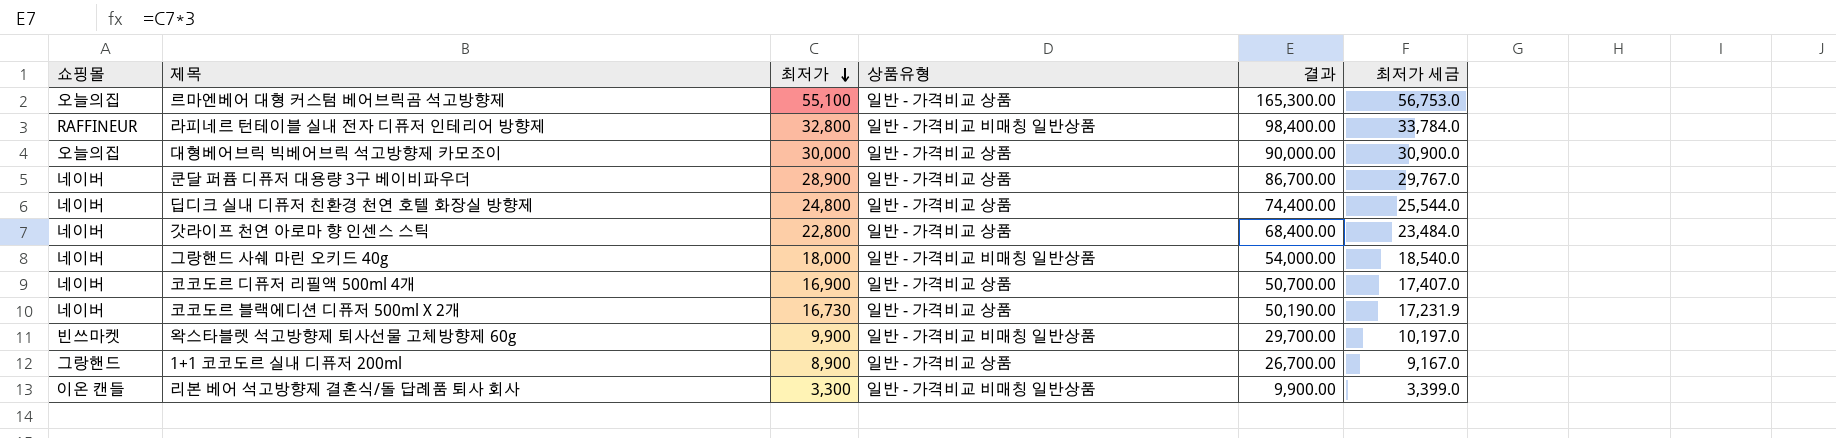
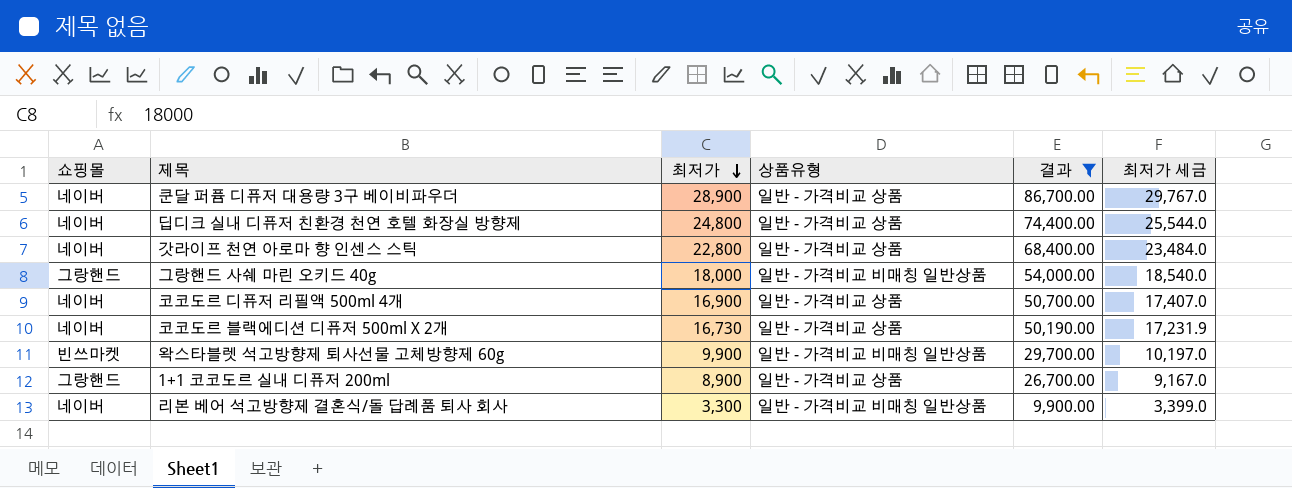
filter: none -> 결과 <= 86,700.00
그랑핸드 사쉐 마린 오키드 40g | 쇼핑몰: 네이버 -> 그랑핸드
리본 베어 석고방향제 결혼식/돌 답례품 퇴사 회사 | 쇼핑몰: 이온 캔들 -> 네이버

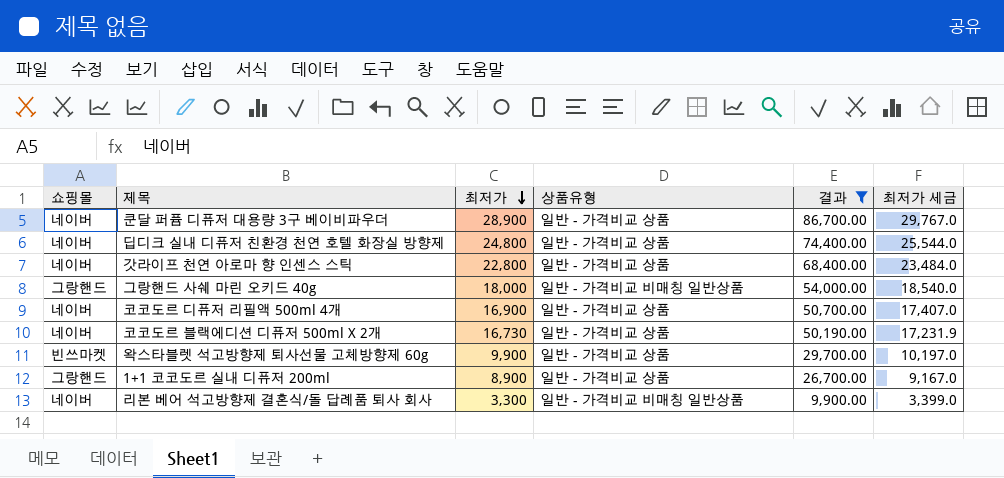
왁스타블렛 석고방향제 퇴사선물 고체방향제 60g | 상품유형: 일반 - 가격비교 비매칭 일반상품 -> 일반 - 가격비교 상품

